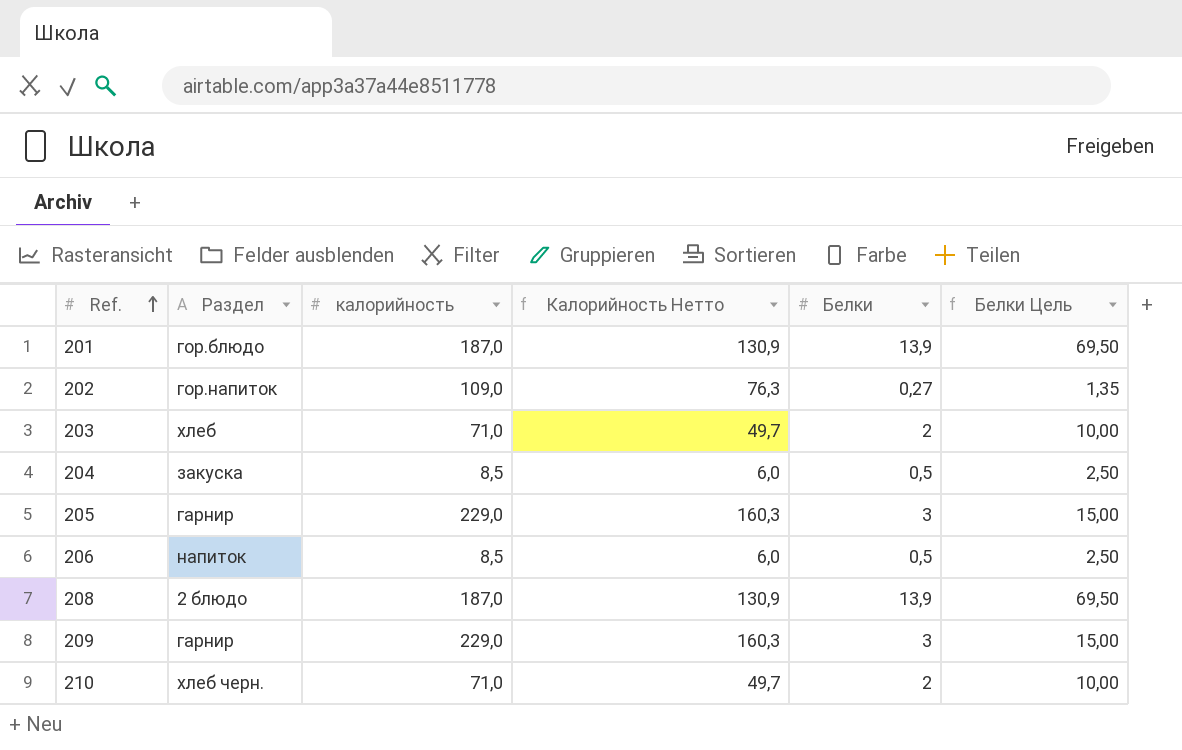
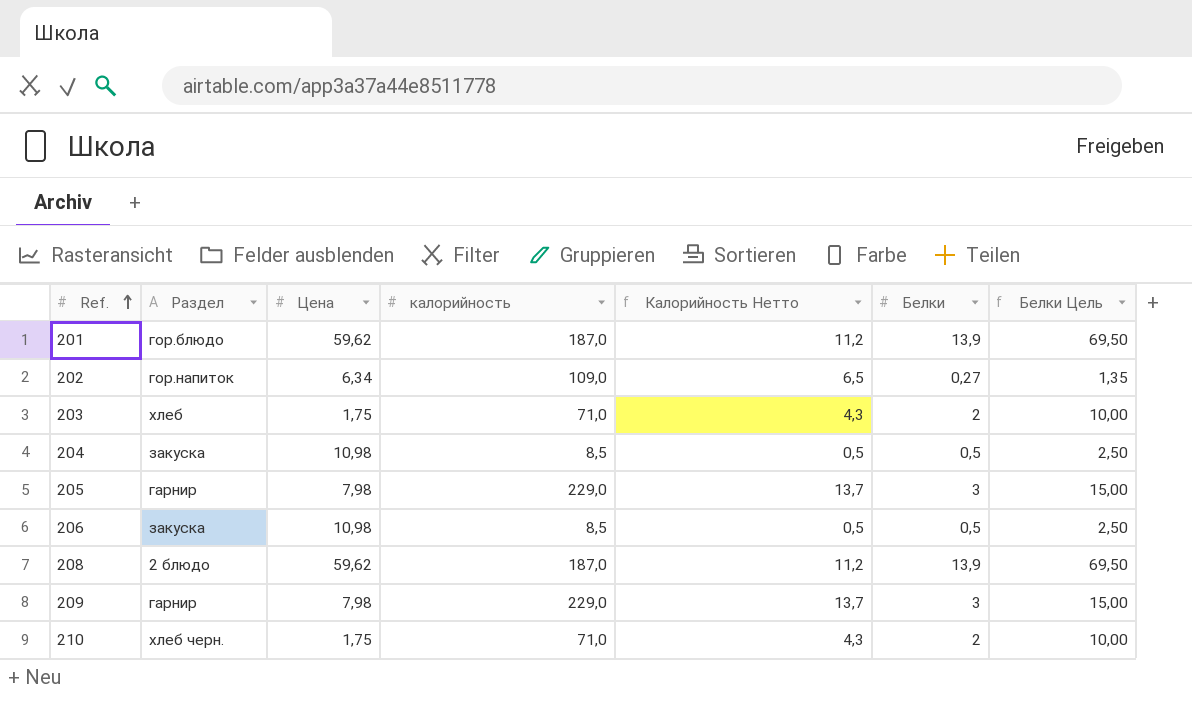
column Цена | position: none -> 3
column Калорийность Нетто | formula: [калорийность] * 0,7 -> [калорийность] * 0,06
206 | Раздел: напиток -> закуска

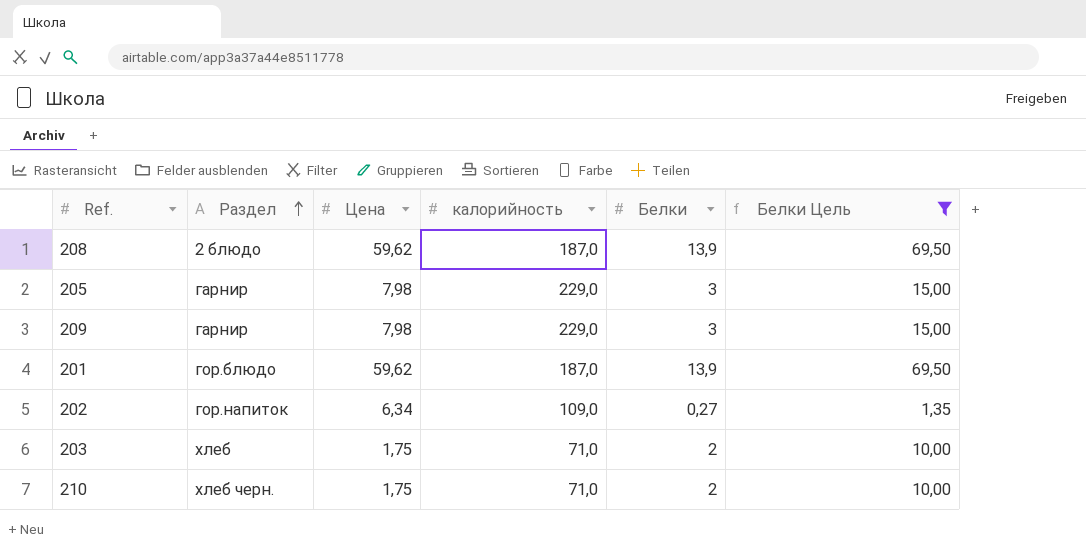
filter: none -> Белки Цель != 2,50
row order: Ref. ascending -> Раздел ascending
column Калорийность Нетто | formula: [калорийность] * 0,06 -> none

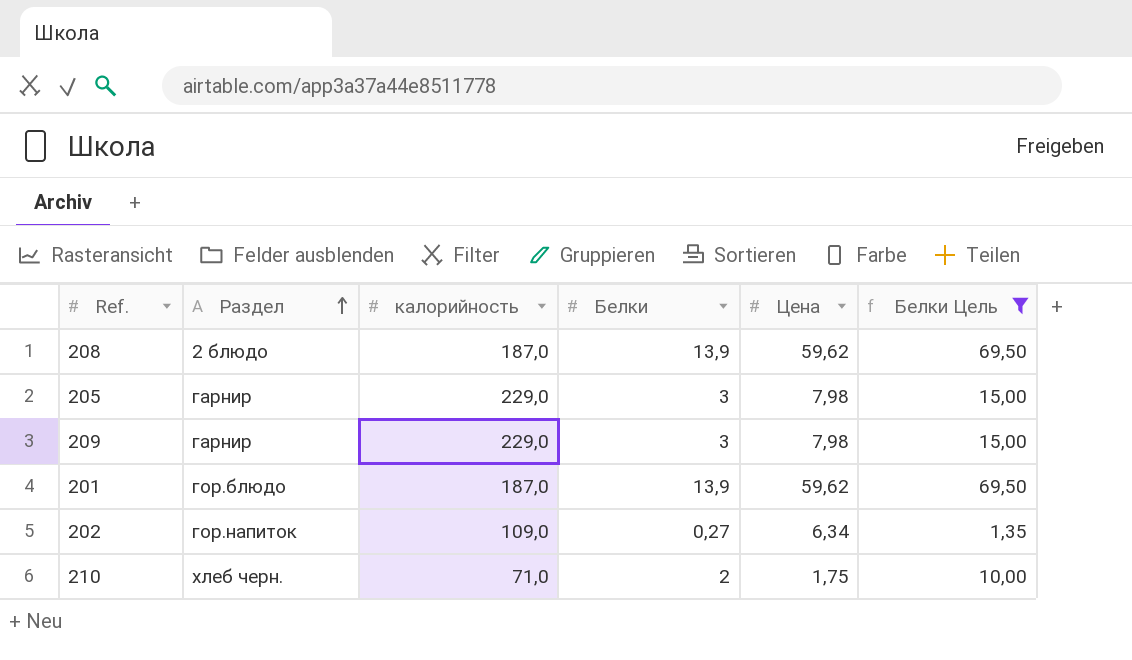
column Цена | position: 3 -> 5
row 203: хлеб | 1,75 | 71,0 | 2 | 10,00 -> none

